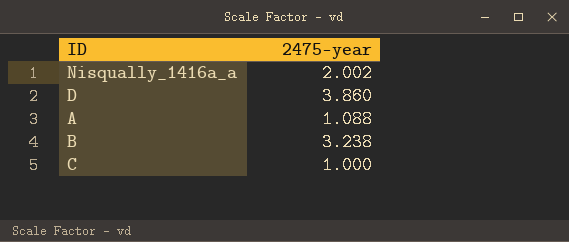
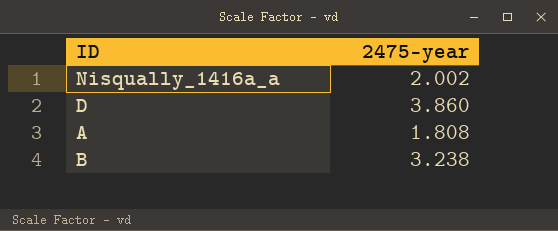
row C: 1.000 -> none
A | 2475-year: 1.088 -> 1.808

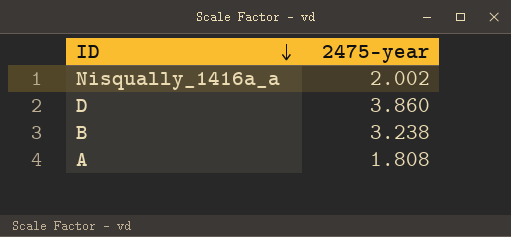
row order: none -> ID descending

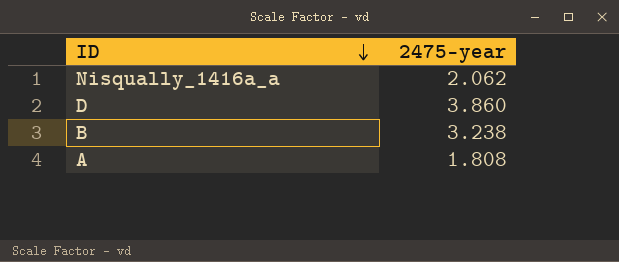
Nisqually_1416a_a | 2475-year: 2.002 -> 2.062

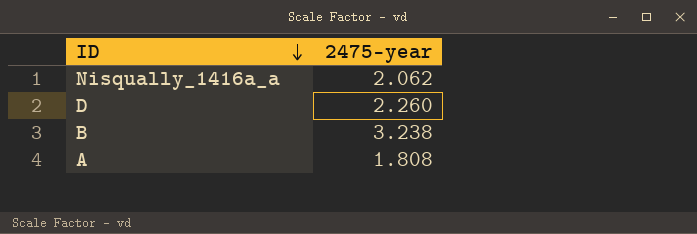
D | 2475-year: 3.860 -> 2.260

